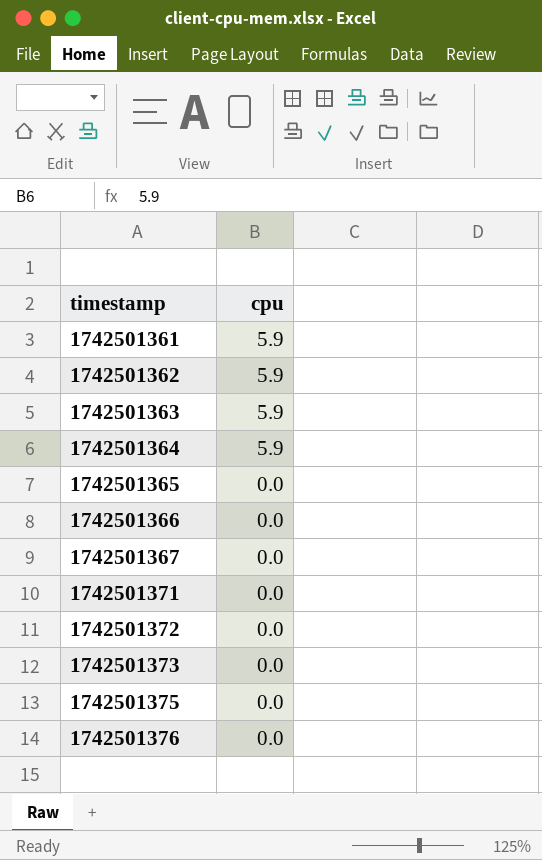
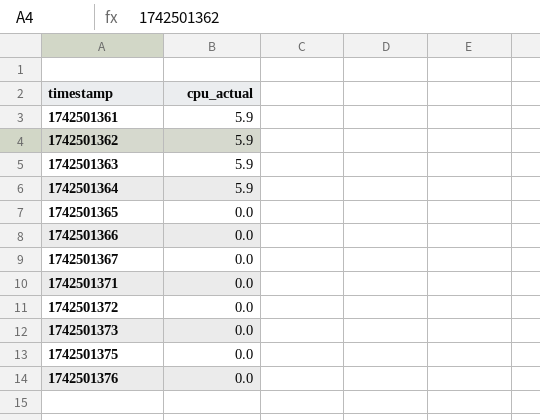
column name: cpu -> cpu_actual

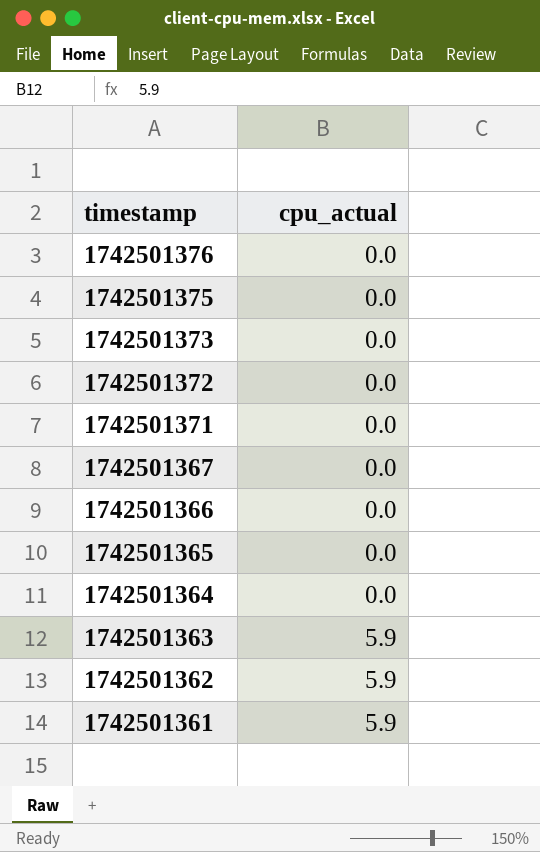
row order: timestamp ascending -> timestamp descending
1742501364 | cpu_actual: 5.9 -> 0.0

